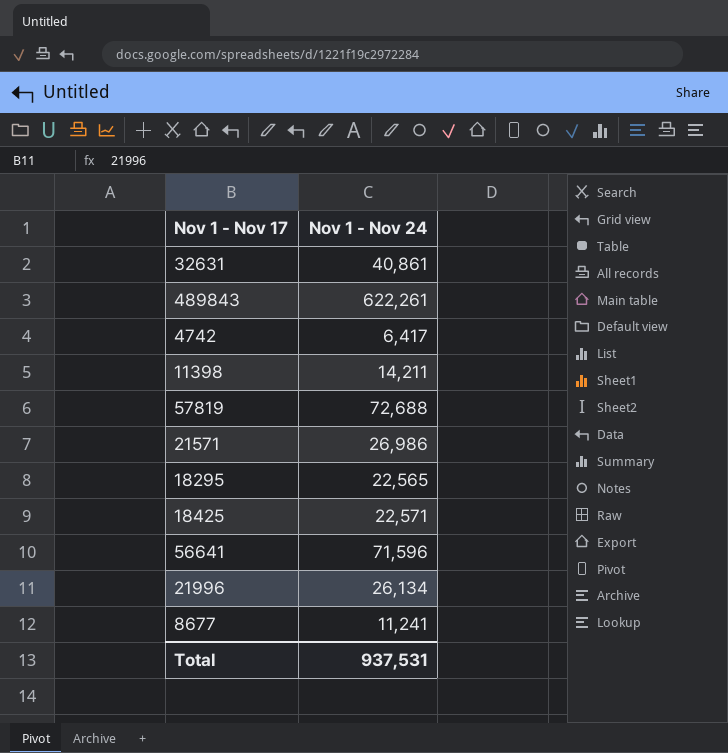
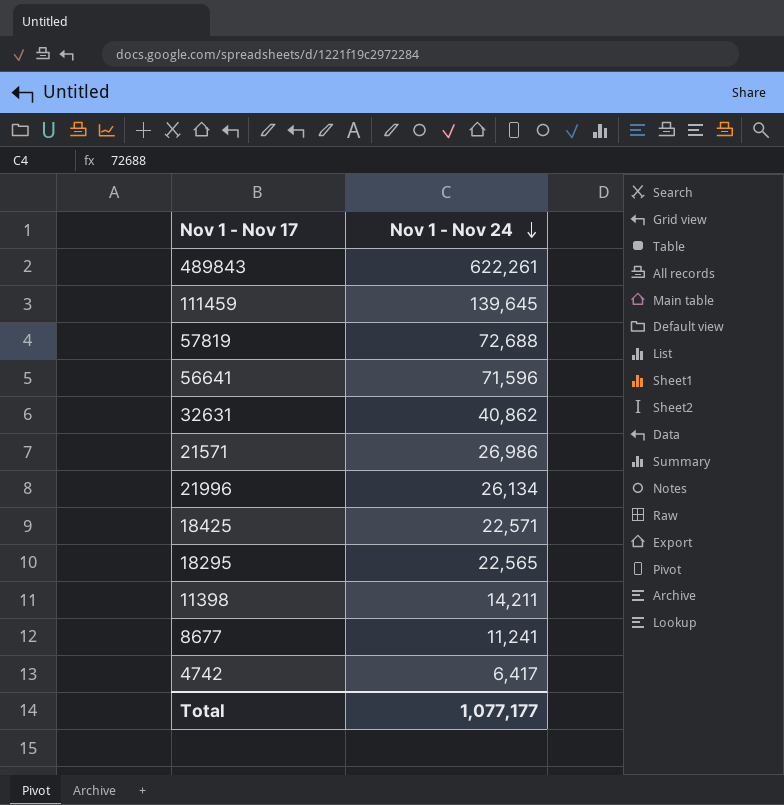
row order: none -> Nov 1 - Nov 24 descending
row 111459: none -> 139,645
32631 | Nov 1 - Nov 24: 40,861 -> 40,862
Total | Nov 1 - Nov 24: 937,531 -> 1,077,177

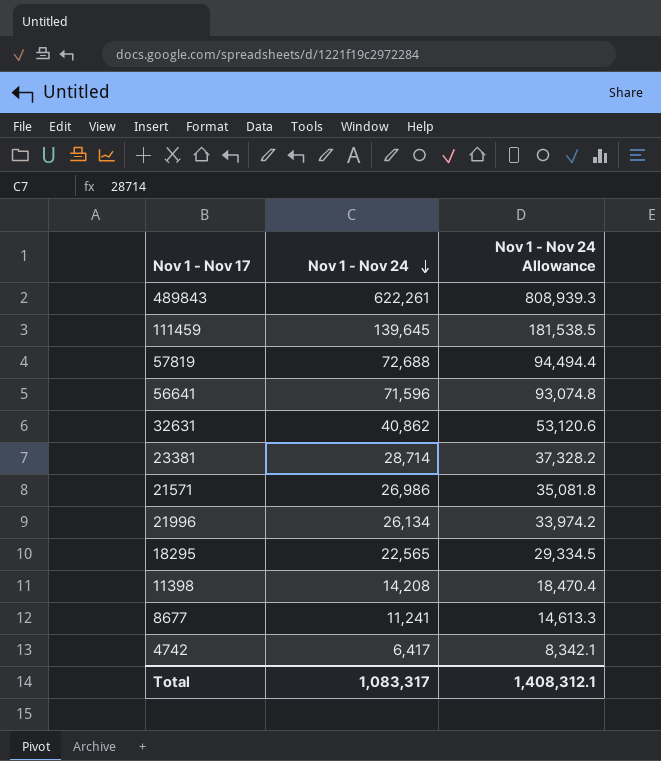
column Nov 1 - Nov 24 Allowance | formula: none -> [Nov 1 - Nov 24] * 1.3
row 18425: 22,571 -> none
row 23381: none -> 28,714 | 37,328.2
11398 | Nov 1 - Nov 24: 14,211 -> 14,208
Total | Nov 1 - Nov 24: 1,077,177 -> 1,083,317

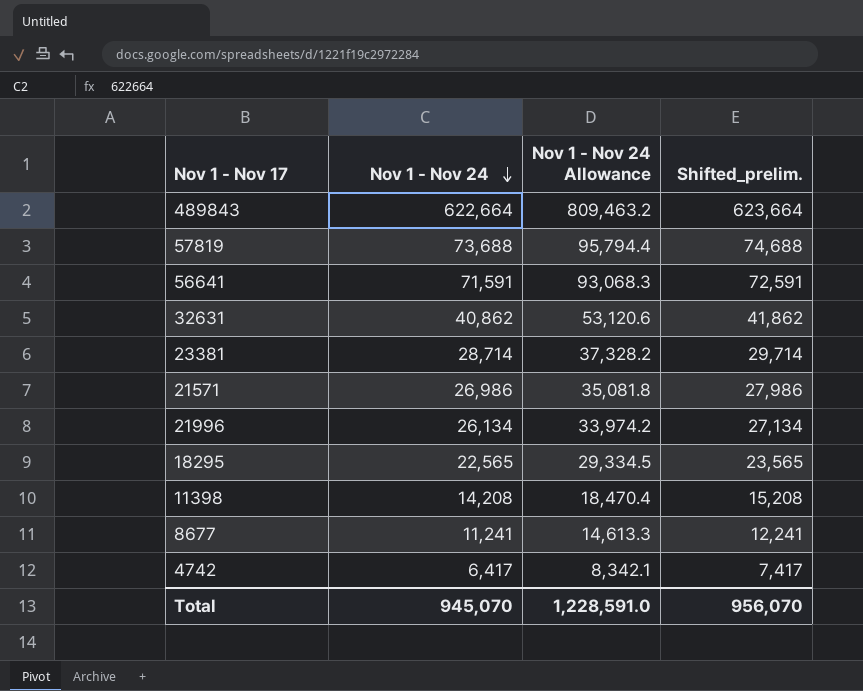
column Shifted_prelim. | formula: none -> [Nov 1 - Nov 24] + 1000
row 111459: 139,645 | 181,538.5 -> none
489843 | Nov 1 - Nov 24: 622,261 -> 622,664
489843 | Nov 1 - Nov 24 Allowance: 808,939.3 -> 809,463.2
57819 | Nov 1 - Nov 24: 72,688 -> 73,688
57819 | Nov 1 - Nov 24 Allowance: 94,494.4 -> 95,794.4
56641 | Nov 1 - Nov 24: 71,596 -> 71,591
56641 | Nov 1 - Nov 24 Allowance: 93,074.8 -> 93,068.3
Total | Nov 1 - Nov 24: 1,083,317 -> 945,070
Total | Nov 1 - Nov 24 Allowance: 1,408,312.1 -> 1,228,591.0

